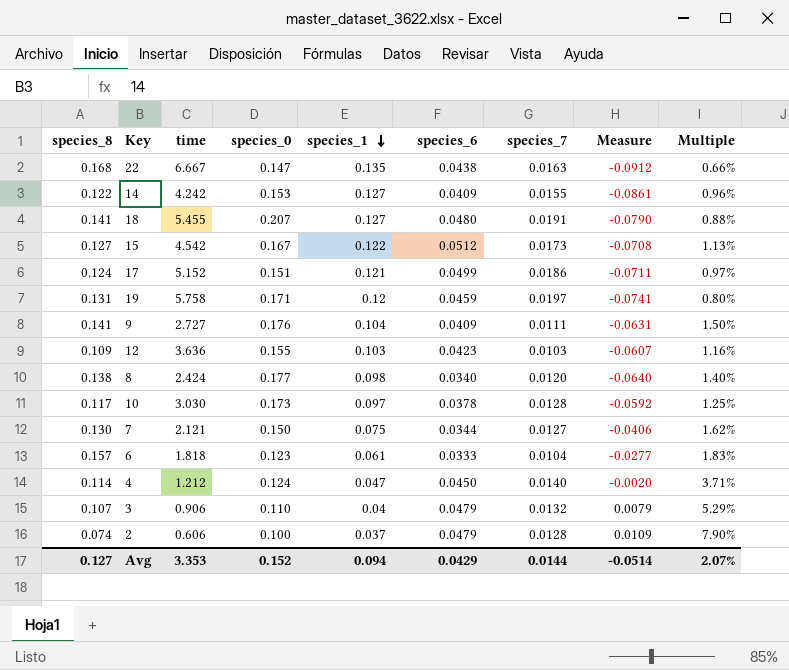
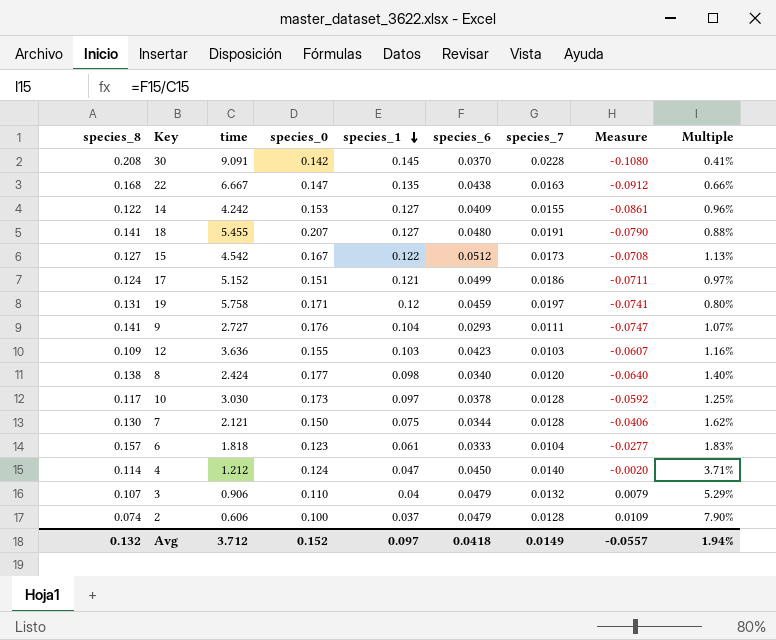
row 30: none -> 0.208 | 9.091 | 0.142 | 0.145 | 0.0370 | 0.0228 | -0.1080 | 0.41%
9 | species_6: 0.0409 -> 0.0293
9 | Measure: -0.0631 -> -0.0747
9 | Multiple: 1.50% -> 1.07%
7 | species_7: 0.0127 -> 0.0128
Avg | species_8: 0.127 -> 0.132
Avg | time: 3.353 -> 3.712
Avg | species_1: 0.094 -> 0.097
Avg | species_6: 0.0429 -> 0.0418
Avg | species_7: 0.0144 -> 0.0149
Avg | Measure: -0.0514 -> -0.0557
Avg | Multiple: 2.07% -> 1.94%

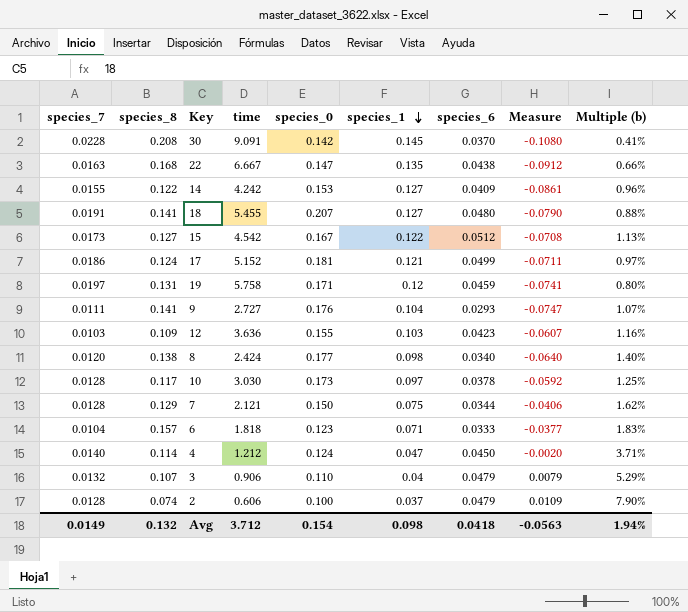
column species_7 | position: 7 -> 1
column name: Multiple -> Multiple (b)
17 | species_0: 0.151 -> 0.181
7 | species_8: 0.130 -> 0.129
6 | species_1: 0.061 -> 0.071
6 | Measure: -0.0277 -> -0.0377
Avg | species_0: 0.152 -> 0.154
Avg | species_1: 0.097 -> 0.098
Avg | Measure: -0.0557 -> -0.0563

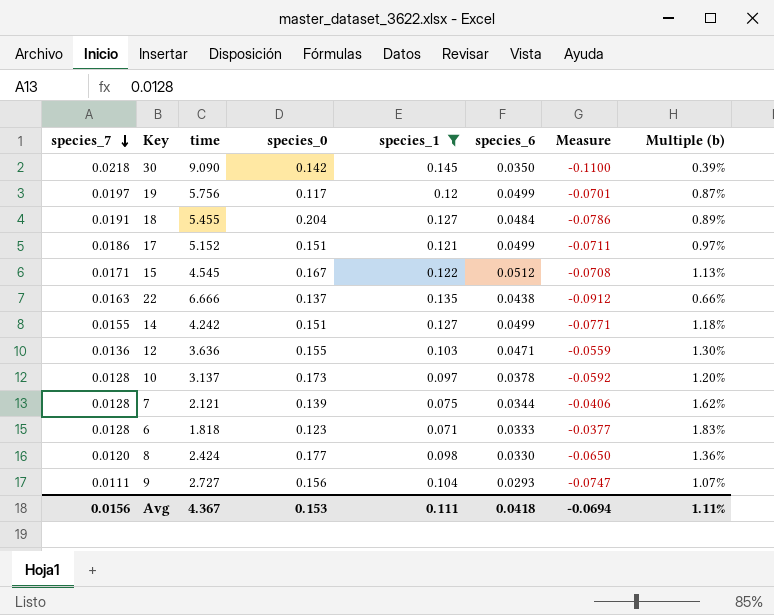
filter: none -> species_1 >= 0.071
row order: species_1 descending -> species_7 descending
column species_8 | position: 2 -> none
30 | species_7: 0.0228 -> 0.0218
30 | time: 9.091 -> 9.090
30 | species_6: 0.0370 -> 0.0350
30 | Measure: -0.1080 -> -0.1100
30 | Multiple (b): 0.41% -> 0.39%
19 | time: 5.758 -> 5.756
19 | species_0: 0.171 -> 0.117
19 | species_6: 0.0459 -> 0.0499
19 | Measure: -0.0741 -> -0.0701
19 | Multiple (b): 0.80% -> 0.87%
18 | species_0: 0.207 -> 0.204
18 | species_6: 0.0480 -> 0.0484
18 | Measure: -0.0790 -> -0.0786
18 | Multiple (b): 0.88% -> 0.89%
17 | species_0: 0.181 -> 0.151
15 | species_7: 0.0173 -> 0.0171
15 | time: 4.542 -> 4.545
22 | time: 6.667 -> 6.666
22 | species_0: 0.147 -> 0.137
14 | species_0: 0.153 -> 0.151
14 | species_6: 0.0409 -> 0.0499
14 | Measure: -0.0861 -> -0.0771
14 | Multiple (b): 0.96% -> 1.18%
12 | species_7: 0.0103 -> 0.0136
12 | species_6: 0.0423 -> 0.0471
12 | Measure: -0.0607 -> -0.0559
12 | Multiple (b): 1.16% -> 1.30%
10 | time: 3.030 -> 3.137
10 | Multiple (b): 1.25% -> 1.20%
7 | species_0: 0.150 -> 0.139
6 | species_7: 0.0104 -> 0.0128
8 | species_6: 0.0340 -> 0.0330
8 | Measure: -0.0640 -> -0.0650
8 | Multiple (b): 1.40% -> 1.36%
9 | species_0: 0.176 -> 0.156
Avg | species_7: 0.0149 -> 0.0156
Avg | time: 3.712 -> 4.367
Avg | species_0: 0.154 -> 0.153
Avg | species_1: 0.098 -> 0.111
Avg | Measure: -0.0563 -> -0.0694
Avg | Multiple (b): 1.94% -> 1.11%

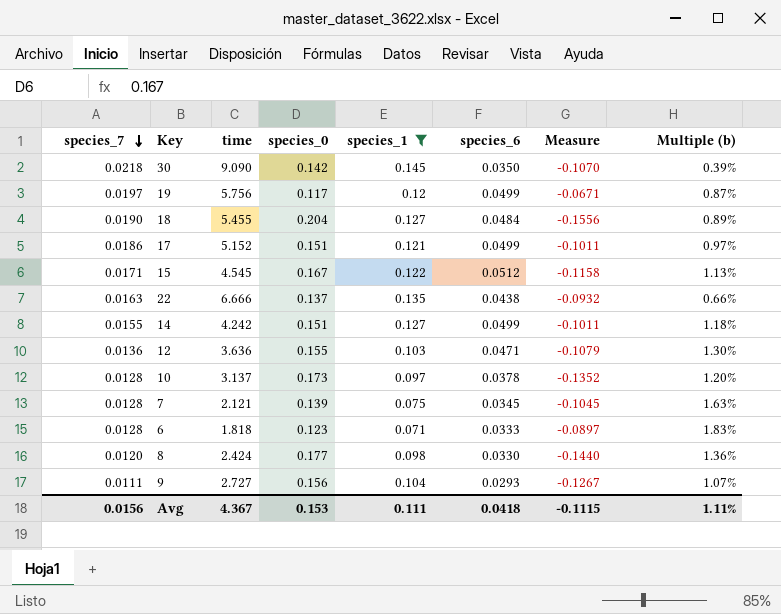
column Measure | formula: [species_6] - [species_1] -> [species_6] - [species_0]
18 | species_7: 0.0191 -> 0.0190
7 | species_6: 0.0344 -> 0.0345
7 | Multiple (b): 1.62% -> 1.63%
Avg | Measure: -0.0694 -> -0.1115

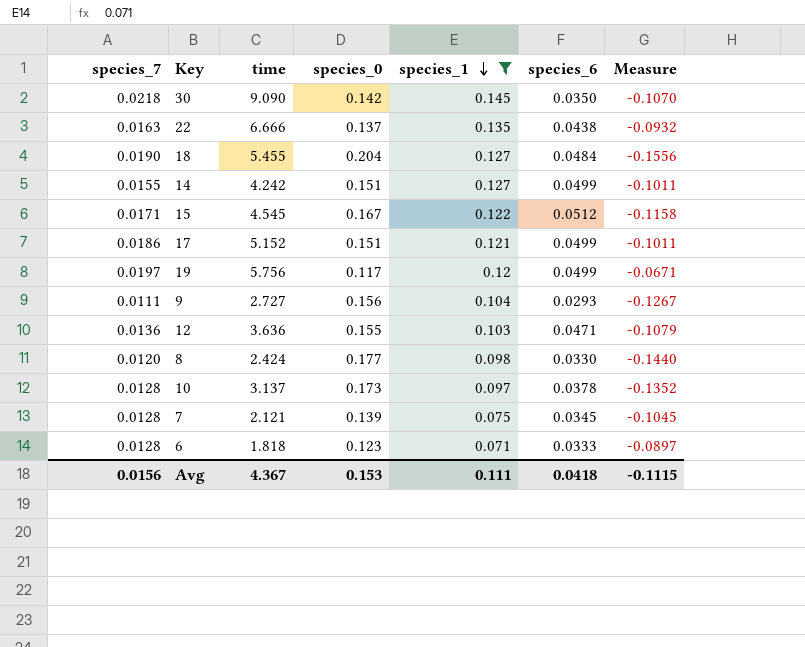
row order: species_7 descending -> species_1 descending
column Multiple (b) | formula: [species_6] / [time] -> none

